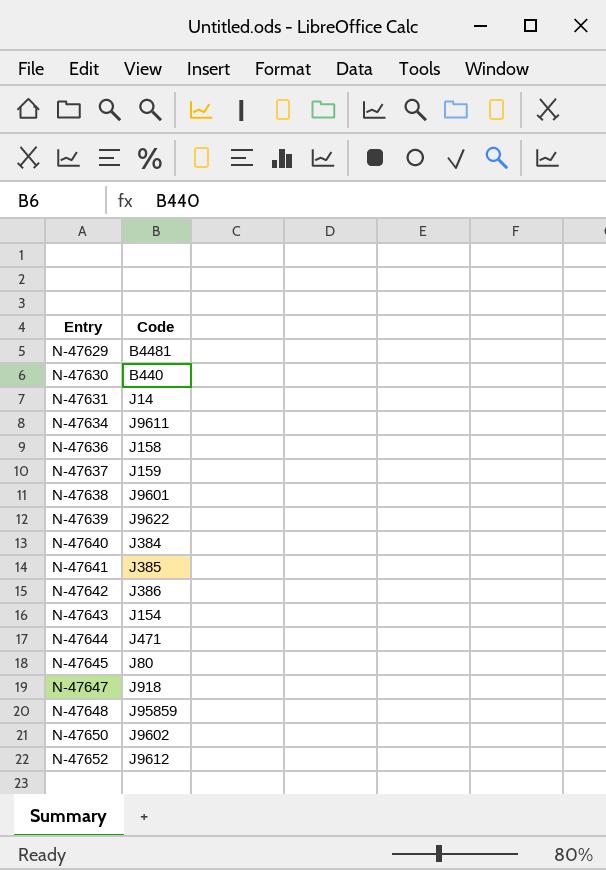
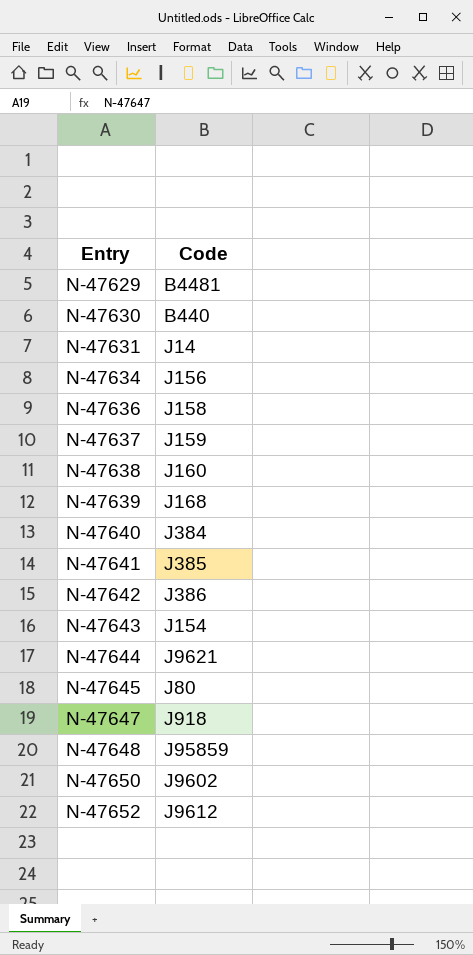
N-47634 | Code: J9611 -> J156
N-47638 | Code: J9601 -> J160
N-47639 | Code: J9622 -> J168
N-47644 | Code: J471 -> J9621

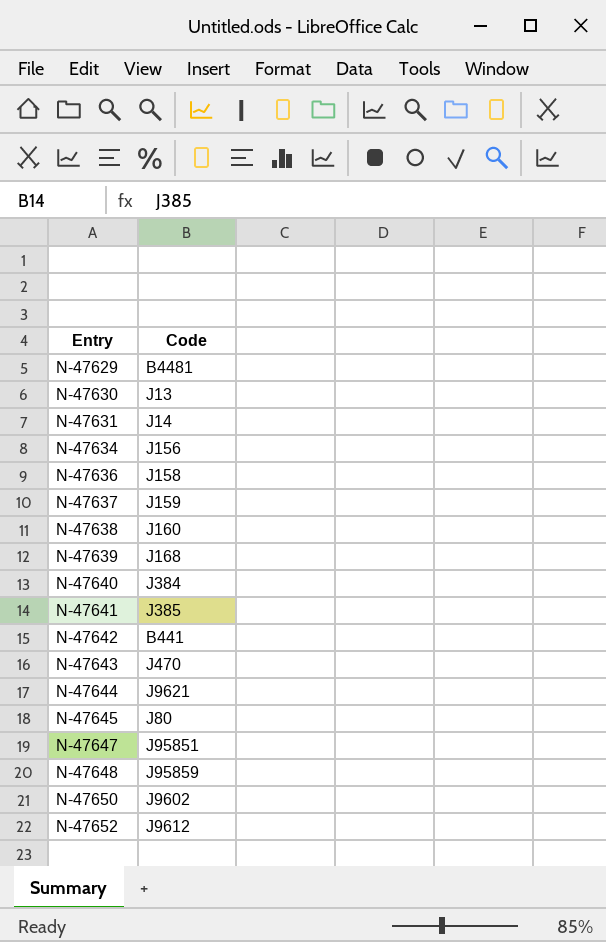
N-47630 | Code: B440 -> J13
N-47642 | Code: J386 -> B441
N-47643 | Code: J154 -> J470
N-47647 | Code: J918 -> J95851

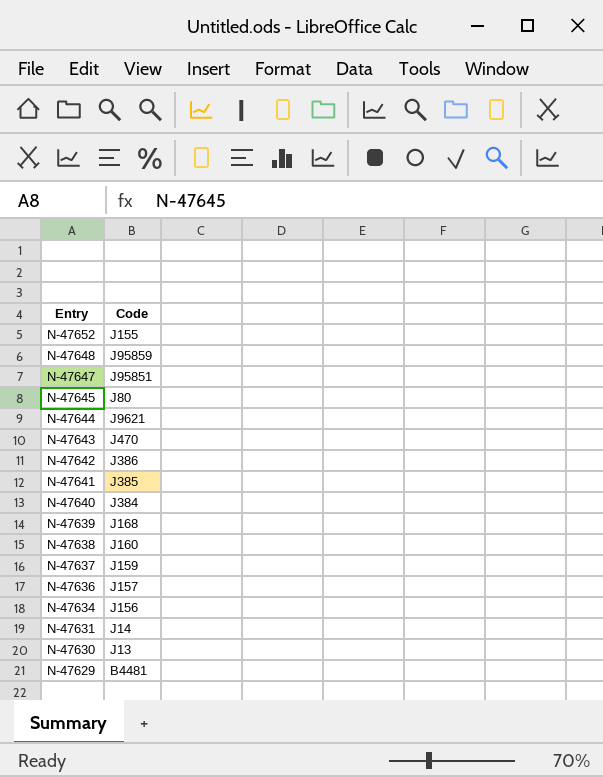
row order: Entry ascending -> Entry descending
row N-47650: J9602 -> none
N-47652 | Code: J9612 -> J155
N-47642 | Code: B441 -> J386
N-47636 | Code: J158 -> J157

